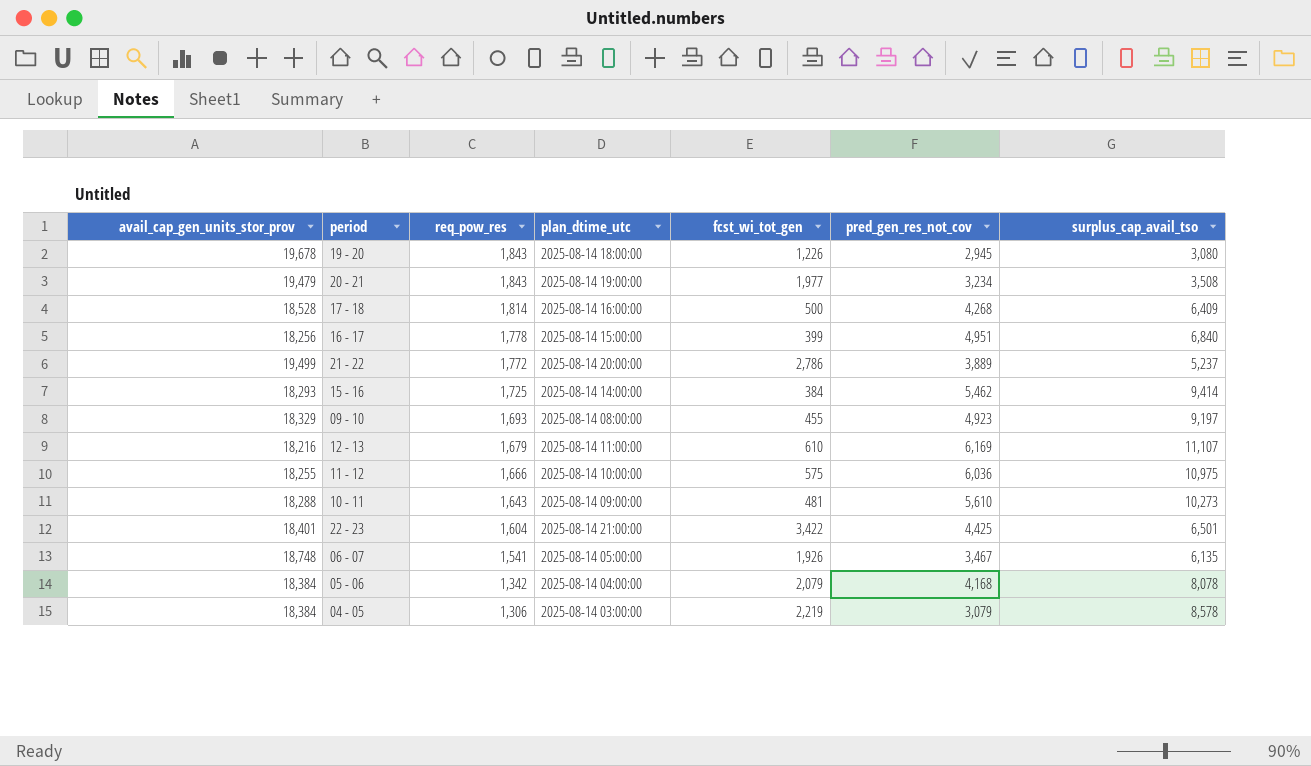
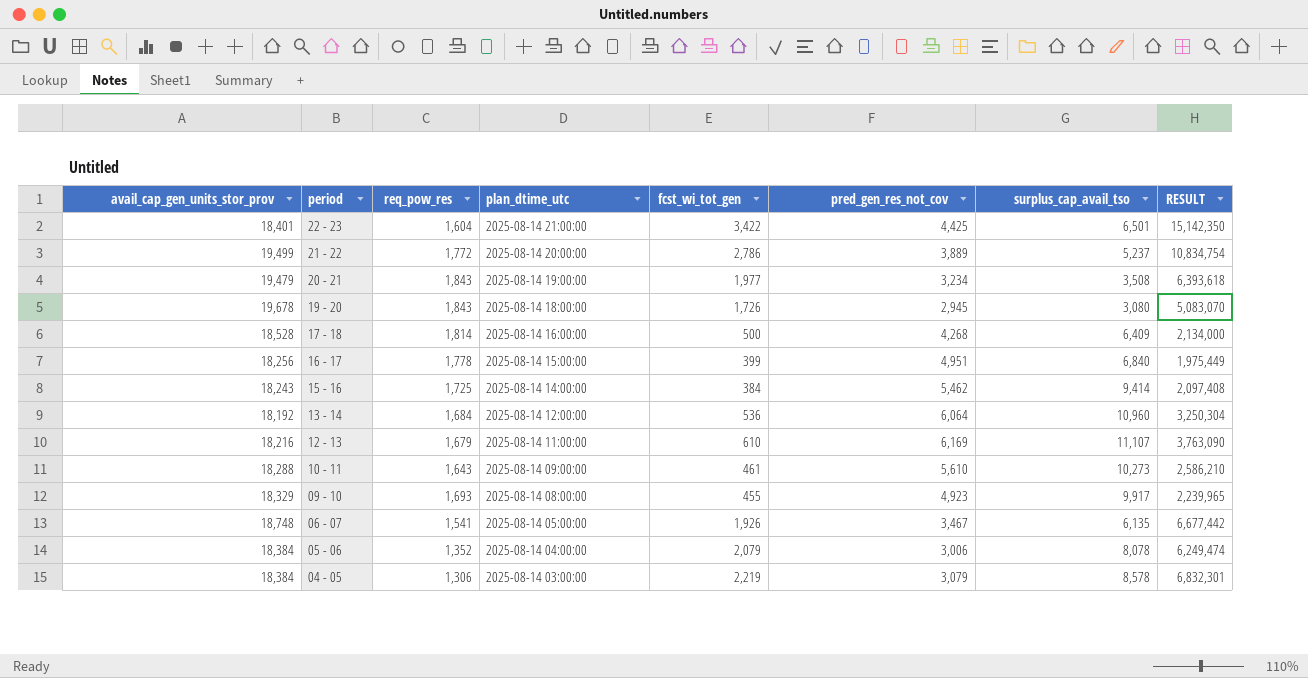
row order: req_pow_res descending -> period descending
column RESULT | formula: none -> [fcst_wi_tot_gen] * [pred_gen_res_not_cov]
row 11 - 12: 18,255 | 1,666 | 2025-08-14 10:00:00 | 575 | 6,036 | 10,975 -> none
19 - 20 | fcst_wi_tot_gen: 1,226 -> 1,726
15 - 16 | avail_cap_gen_units_stor_prov: 18,293 -> 18,243
row 13 - 14: none -> 18,192 | 1,684 | 2025-08-14 12:00:00 | 536 | 6,064 | 10,960 | 3,250,304
10 - 11 | fcst_wi_tot_gen: 481 -> 461
09 - 10 | surplus_cap_avail_tso: 9,197 -> 9,917
05 - 06 | req_pow_res: 1,342 -> 1,352
05 - 06 | pred_gen_res_not_cov: 4,168 -> 3,006

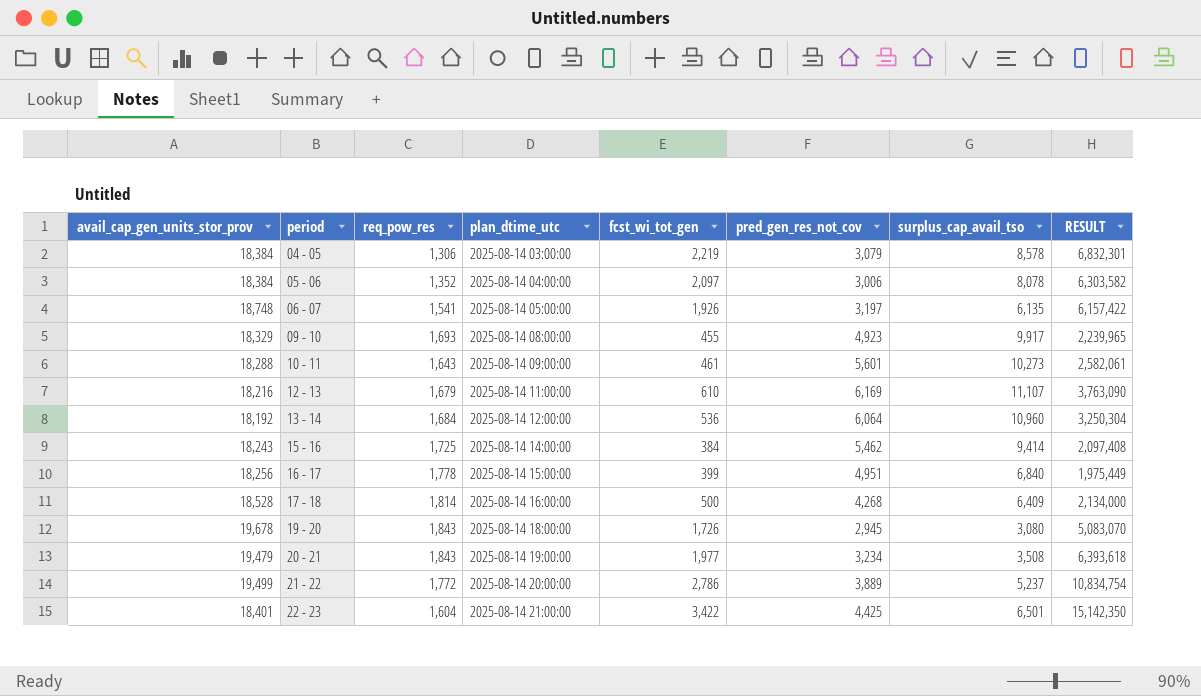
row order: period descending -> period ascending
05 - 06 | fcst_wi_tot_gen: 2,079 -> 2,097
05 - 06 | RESULT: 6,249,474 -> 6,303,582
06 - 07 | pred_gen_res_not_cov: 3,467 -> 3,197
06 - 07 | RESULT: 6,677,442 -> 6,157,422
10 - 11 | pred_gen_res_not_cov: 5,610 -> 5,601
10 - 11 | RESULT: 2,586,210 -> 2,582,061

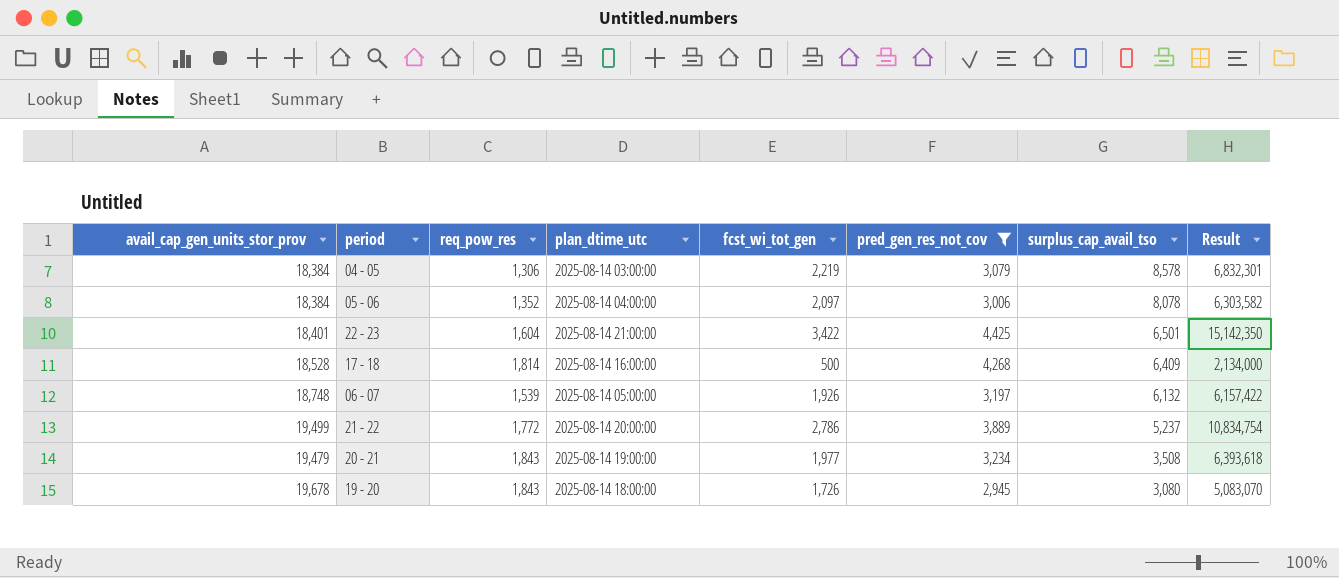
filter: none -> pred_gen_res_not_cov <= 4,425
row order: period ascending -> surplus_cap_avail_tso descending
column name: RESULT -> Result
06 - 07 | req_pow_res: 1,541 -> 1,539
06 - 07 | surplus_cap_avail_tso: 6,135 -> 6,132

